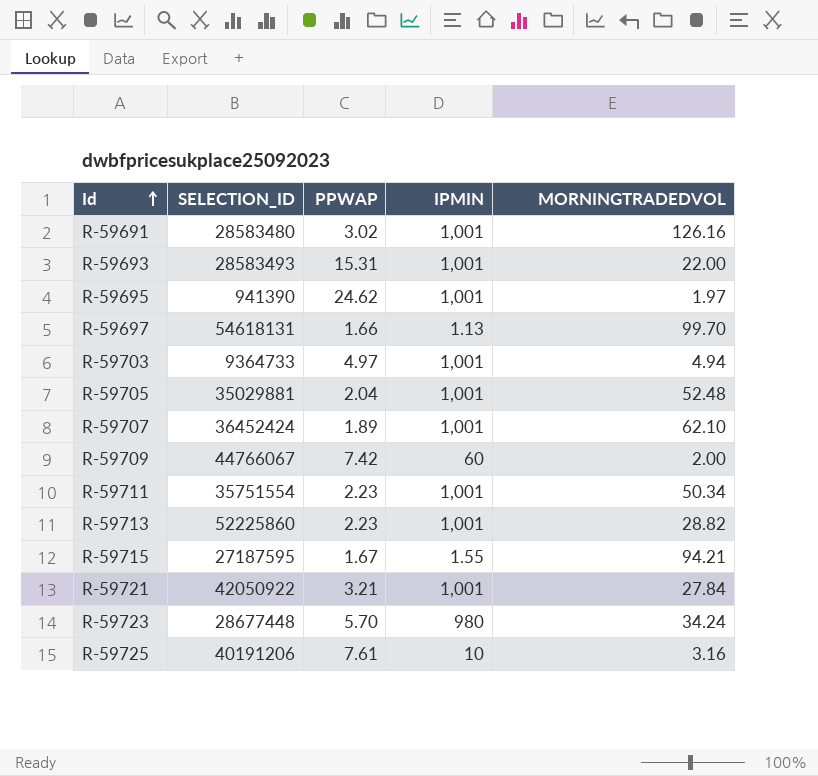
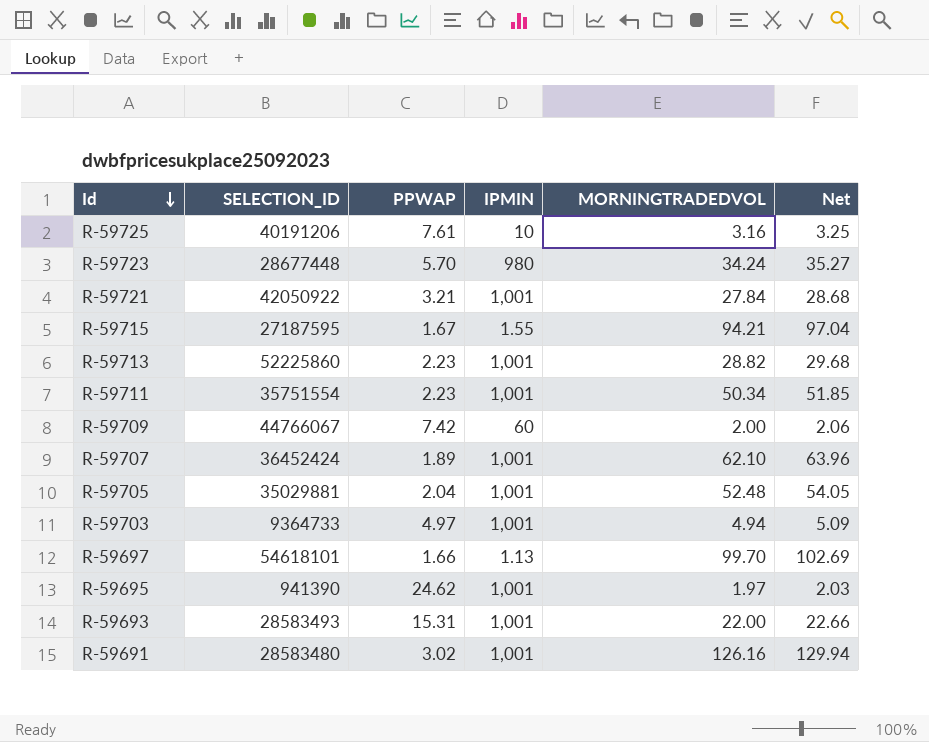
row order: Id ascending -> Id descending
column Net | formula: none -> [MORNINGTRADEDVOL] * 1.03
R-59697 | SELECTION_ID: 54618131 -> 54618101

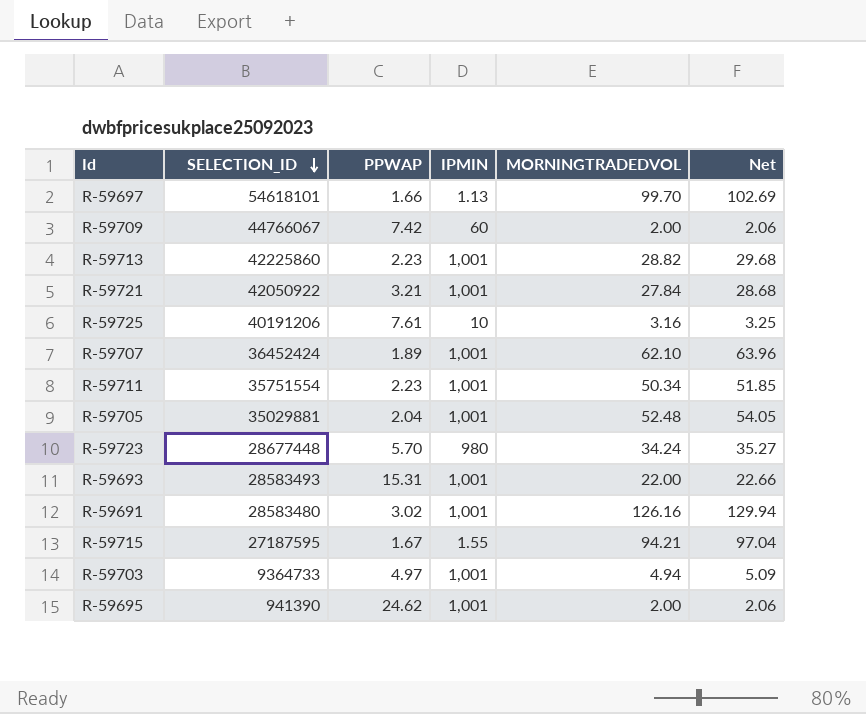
row order: Id descending -> SELECTION_ID descending
R-59713 | SELECTION_ID: 52225860 -> 42225860
R-59695 | MORNINGTRADEDVOL: 1.97 -> 2.00
R-59695 | Net: 2.03 -> 2.06

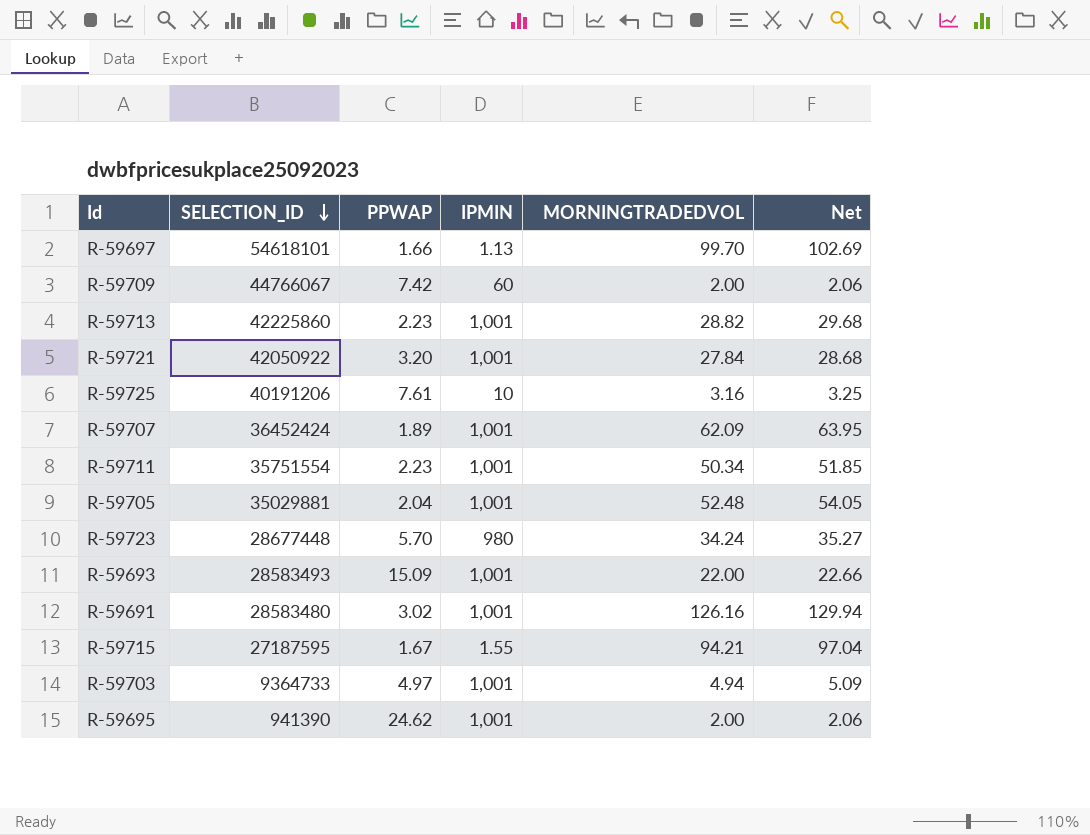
R-59721 | PPWAP: 3.21 -> 3.20
R-59707 | MORNINGTRADEDVOL: 62.10 -> 62.09
R-59707 | Net: 63.96 -> 63.95
R-59693 | PPWAP: 15.31 -> 15.09

